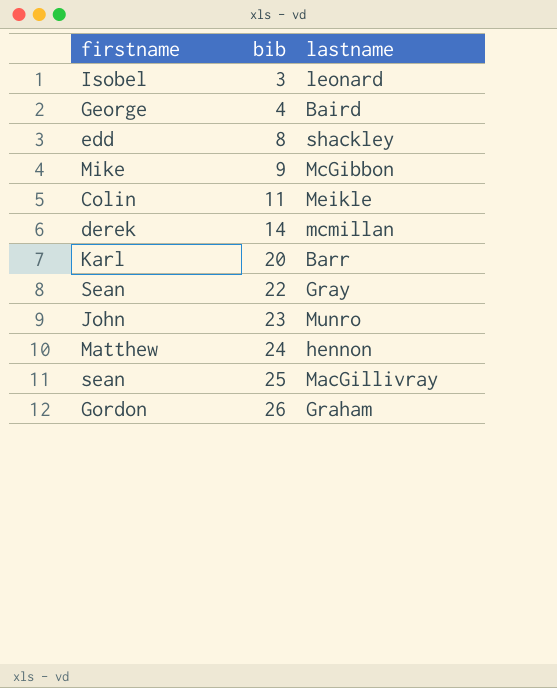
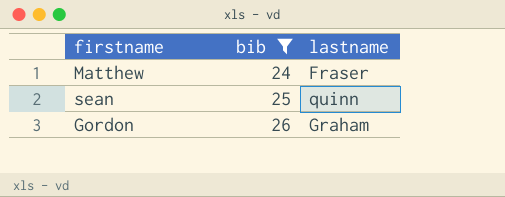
filter: none -> bib >= 24
Matthew | lastname: hennon -> Fraser
sean | lastname: MacGillivray -> quinn

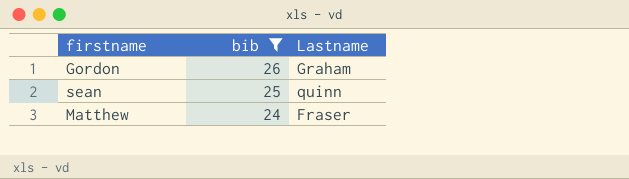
row order: bib ascending -> bib descending
column name: lastname -> Lastname

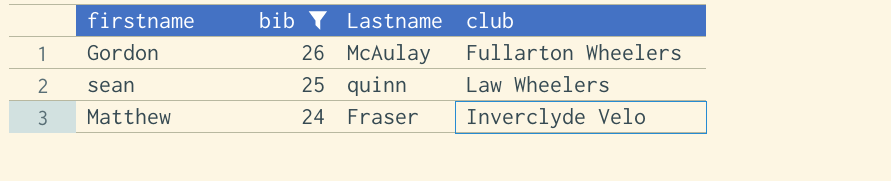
column club | position: none -> 4
Gordon | Lastname: Graham -> McAulay

